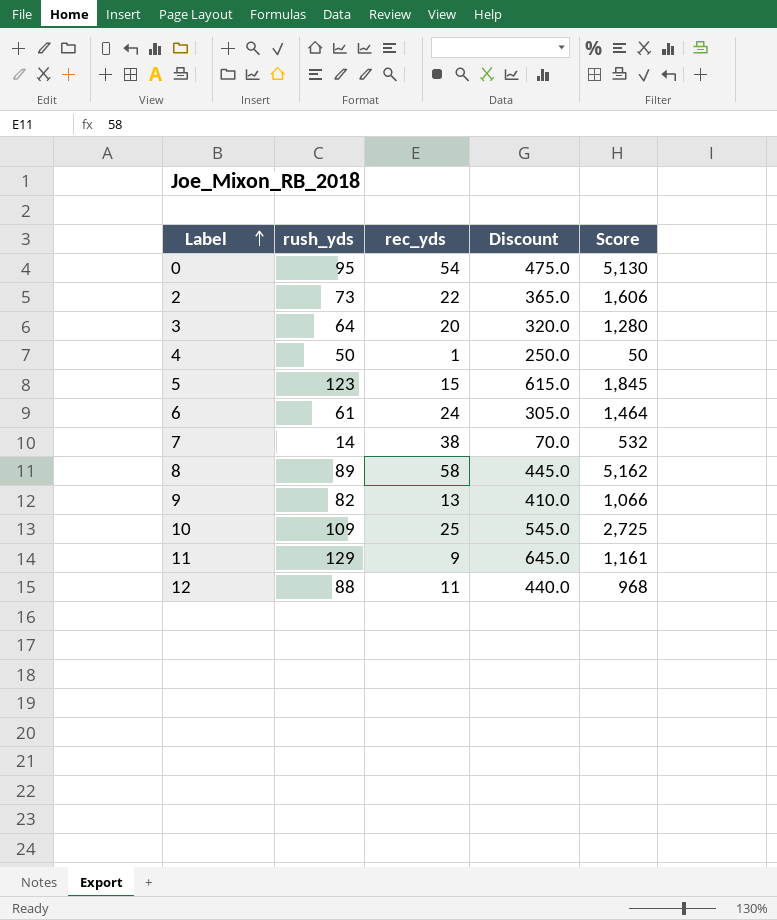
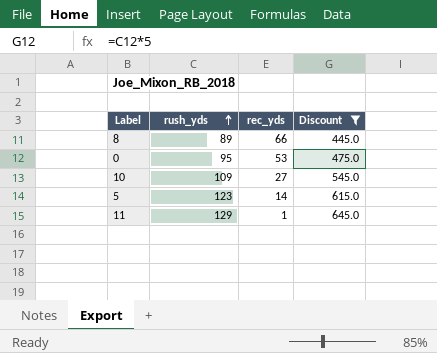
filter: none -> Discount >= 445.0
row order: Label ascending -> rush_yds ascending
column Score | formula: [rush_yds] * [rec_yds] -> none
8 | rec_yds: 58 -> 66
0 | rec_yds: 54 -> 53
10 | rec_yds: 25 -> 27
5 | rec_yds: 15 -> 14
11 | rec_yds: 9 -> 1

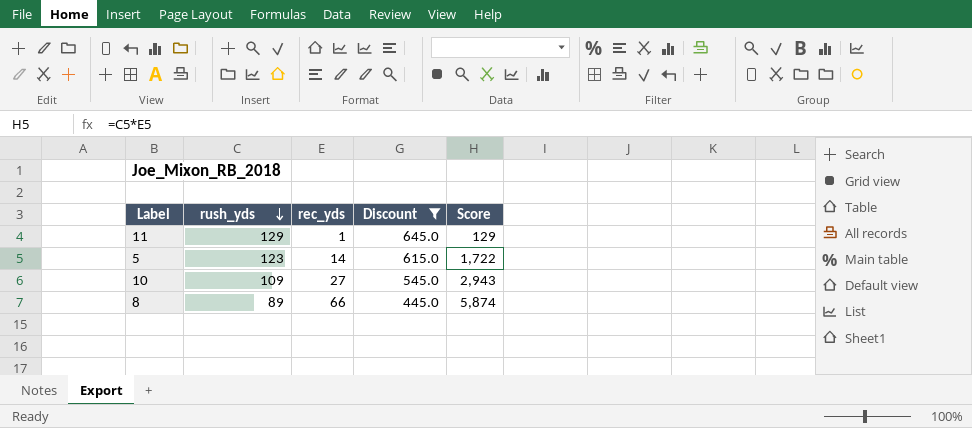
row order: rush_yds ascending -> rush_yds descending
column Score | formula: none -> [rush_yds] * [rec_yds]
row 0: 95 | 53 | 475.0 -> none

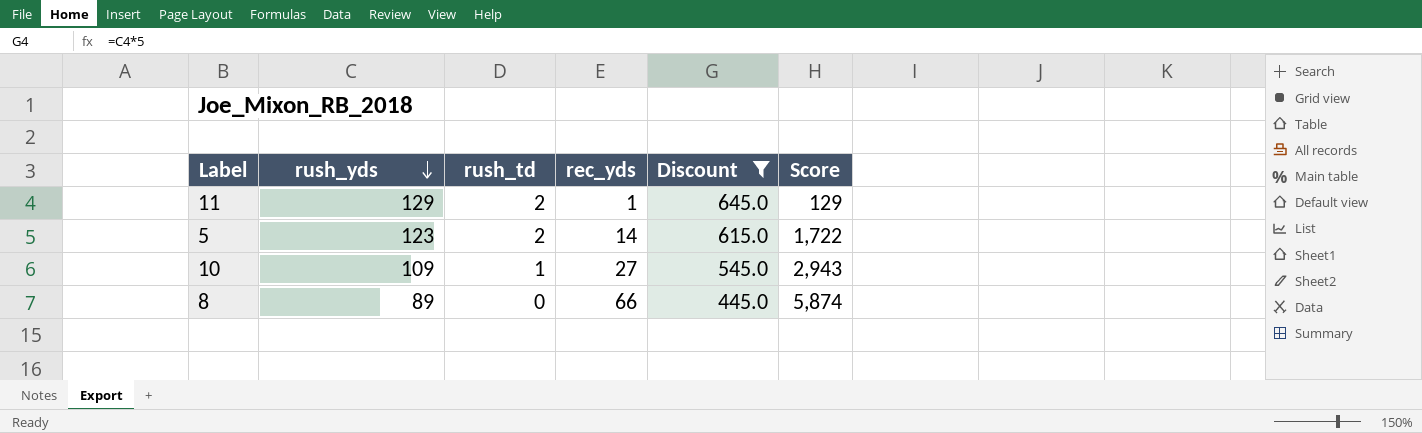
column rush_td | position: none -> 3

